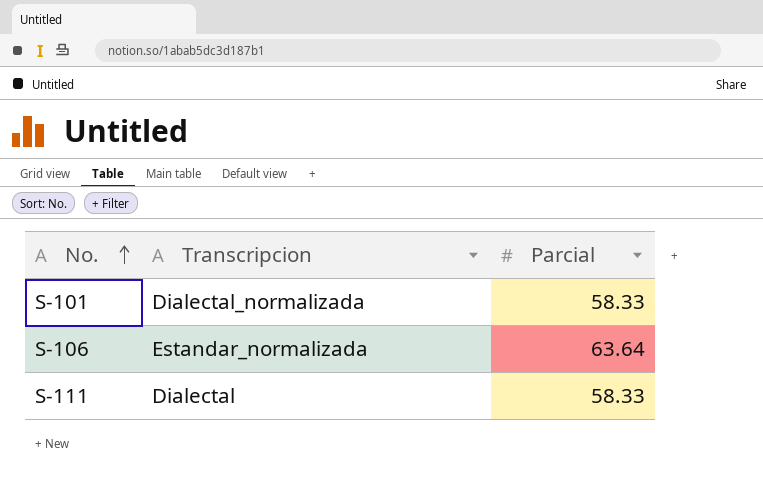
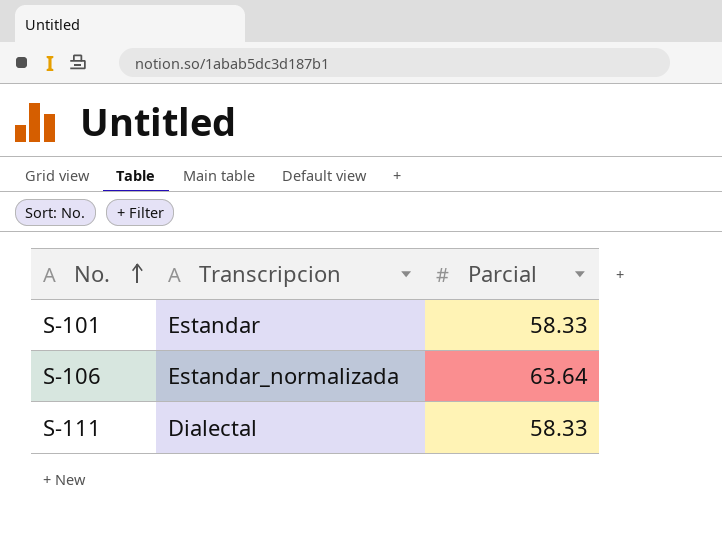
S-101 | Transcripcion: Dialectal_normalizada -> Estandar

